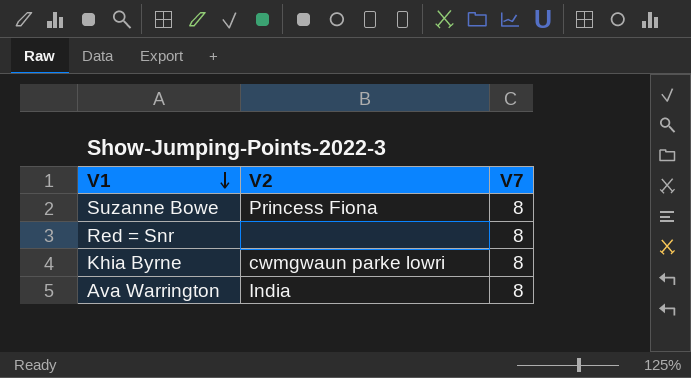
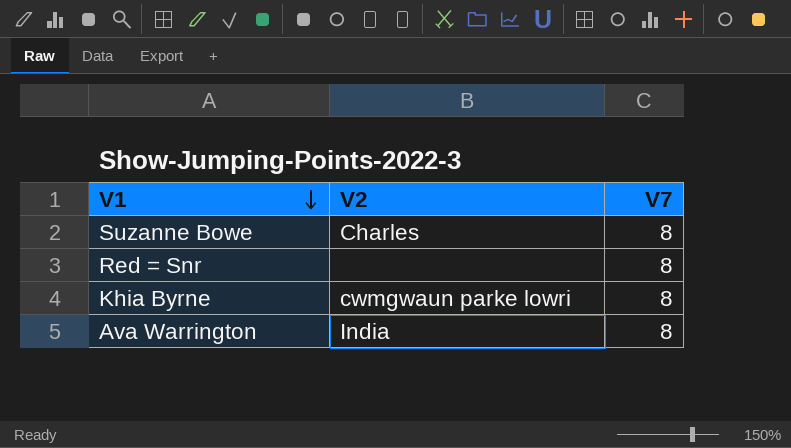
Suzanne Bowe | V2: Princess Fiona -> Charles

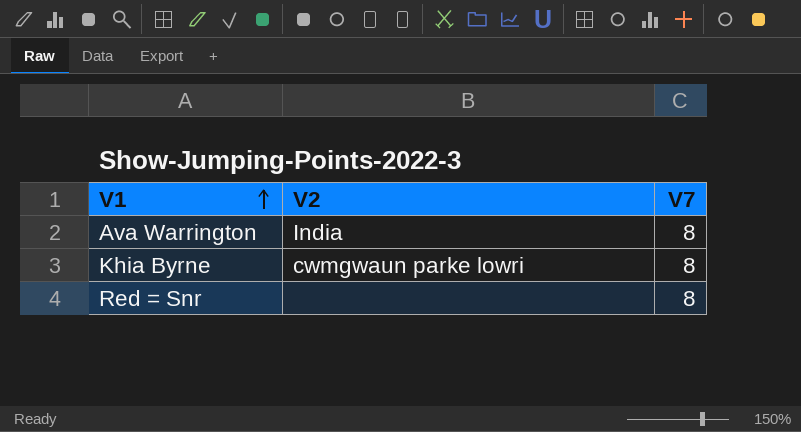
row order: V1 descending -> V1 ascending
row Suzanne Bowe: Charles | 8 -> none

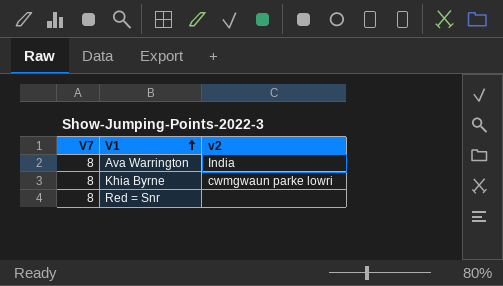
column V7 | position: 3 -> 1
column name: V2 -> v2

